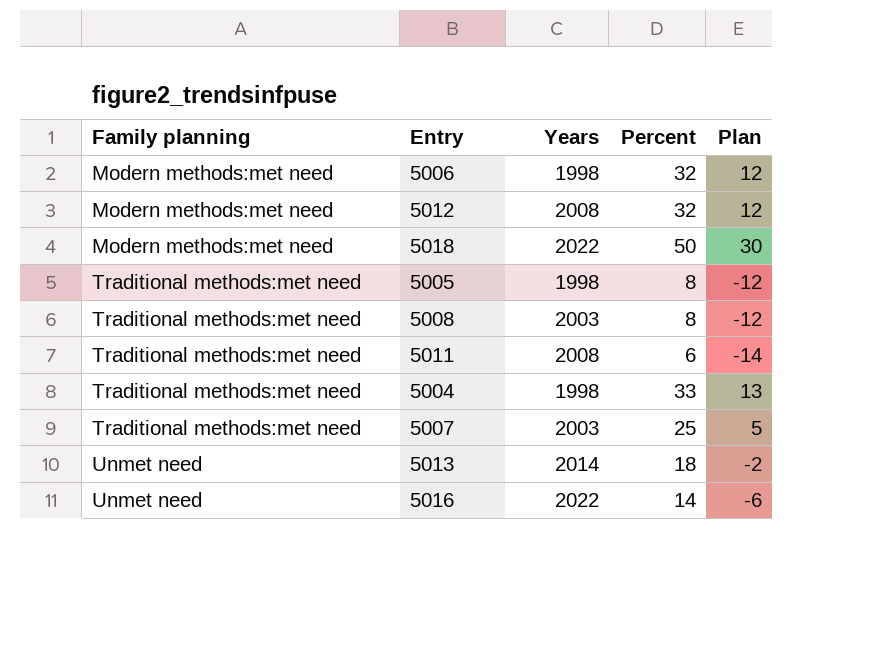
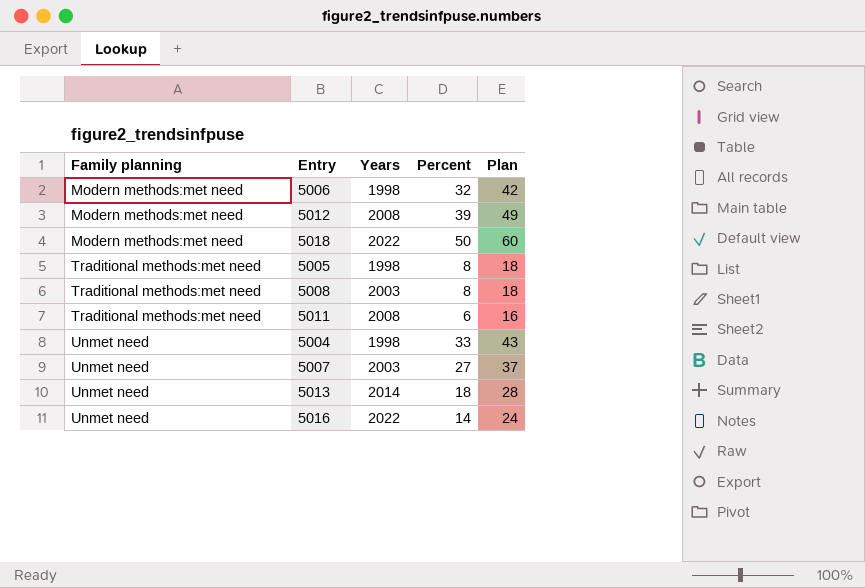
column Plan | formula: [Percent] - 20 -> [Percent] + 10
5012 | Percent: 32 -> 39
5004 | Family planning: Traditional methods:met need -> Unmet need
5007 | Family planning: Traditional methods:met need -> Unmet need
5007 | Percent: 25 -> 27

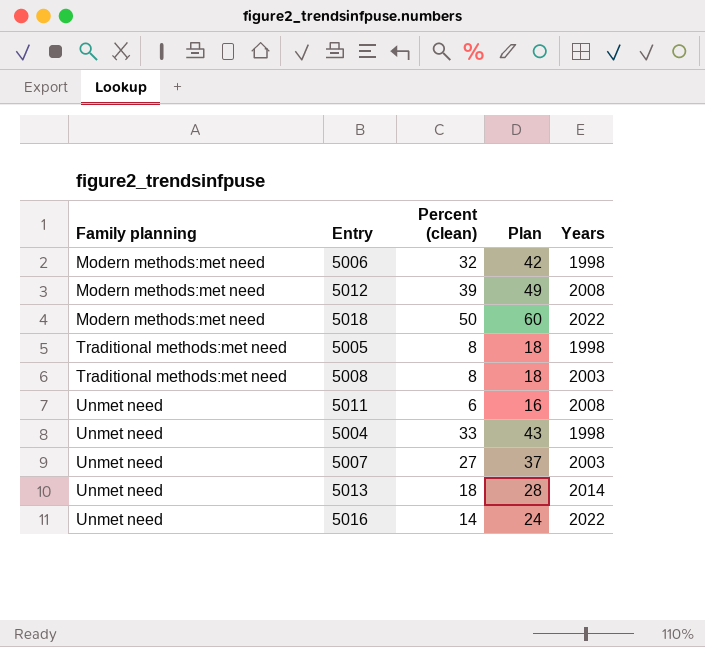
column name: Percent -> Percent (clean)
column Years | position: 3 -> 5
5011 | Family planning: Traditional methods:met need -> Unmet need

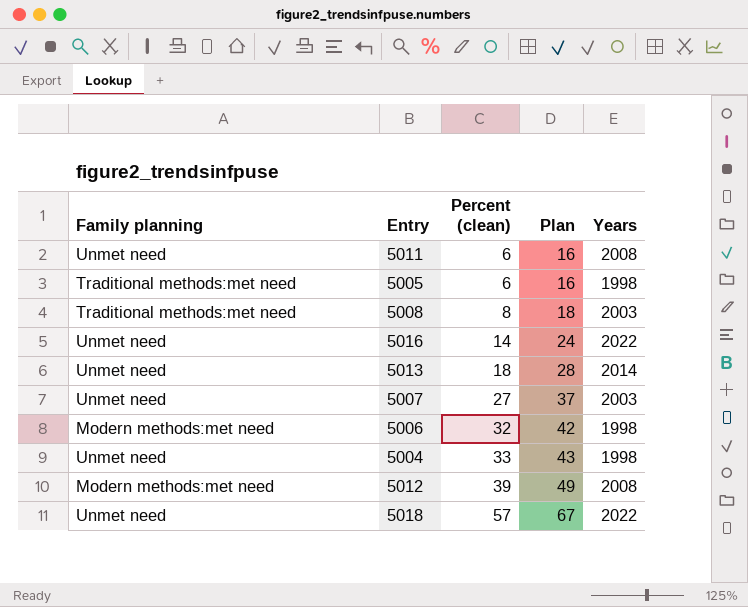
row order: Family planning ascending -> Percent (clean) ascending
5005 | Percent (clean): 8 -> 6
5005 | Plan: 18 -> 16
5018 | Family planning: Modern methods:met need -> Unmet need
5018 | Percent (clean): 50 -> 57
5018 | Plan: 60 -> 67

